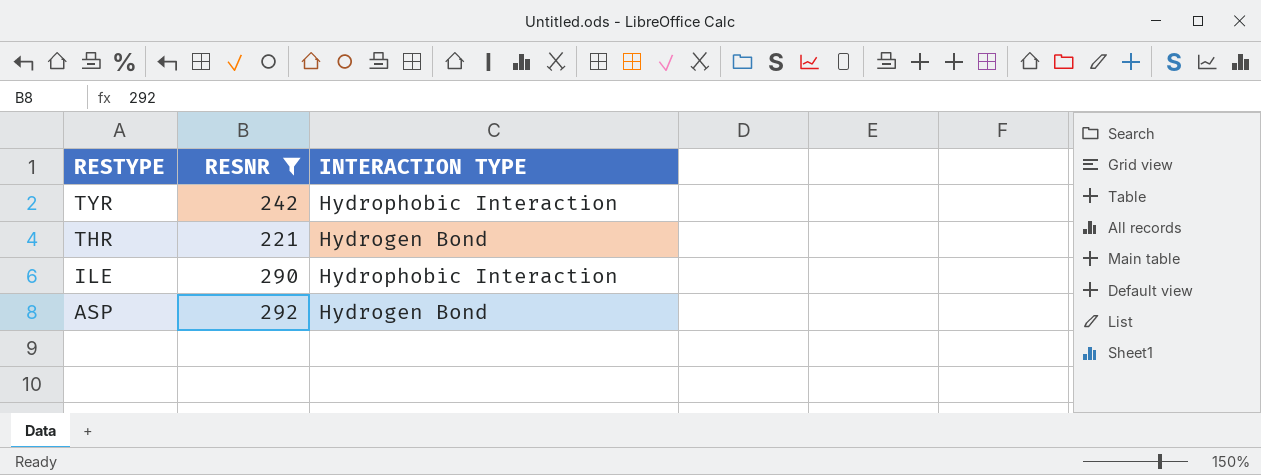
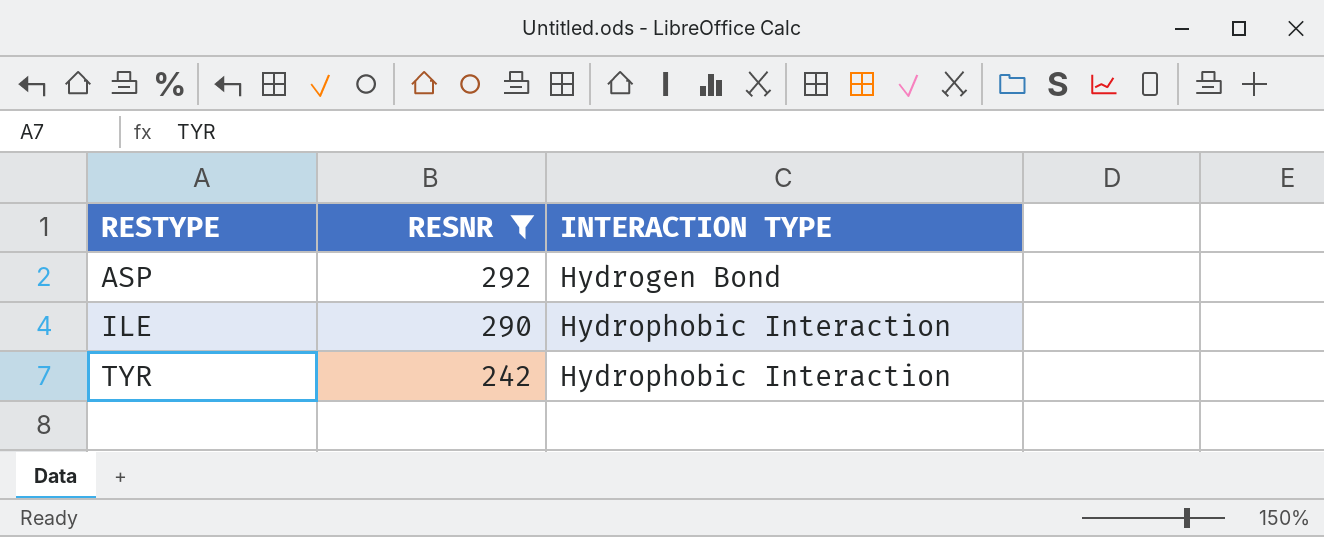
row order: RESTYPE descending -> RESTYPE ascending
row THR: 221 | Hydrogen Bond -> none

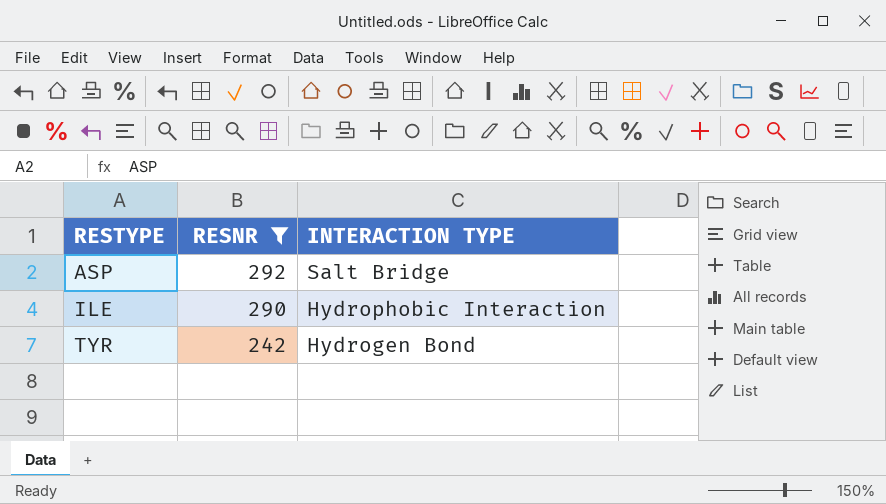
ASP | INTERACTION TYPE: Hydrogen Bond -> Salt Bridge
TYR | INTERACTION TYPE: Hydrophobic Interaction -> Hydrogen Bond

